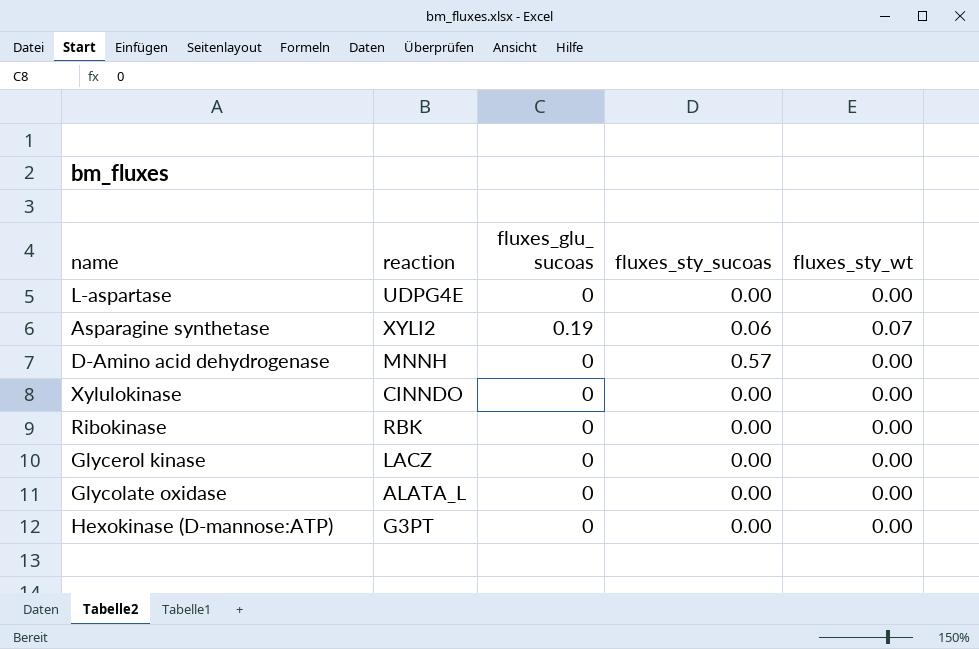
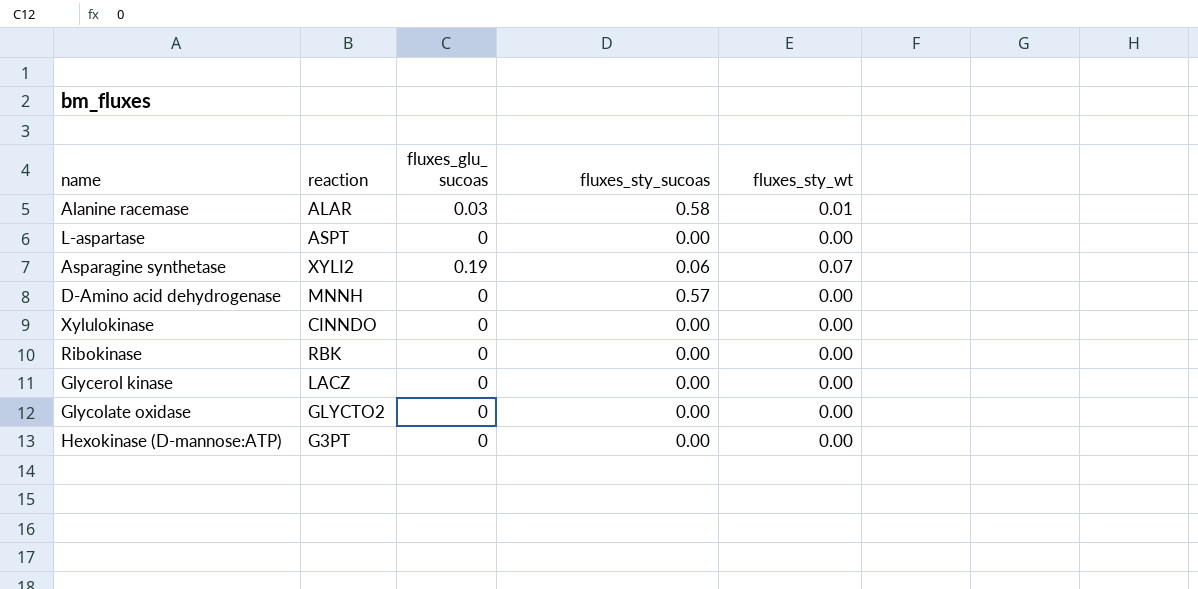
row Alanine racemase: none -> ALAR | 0.03 | 0.58 | 0.01
L-aspartase | reaction: UDPG4E -> ASPT
Glycolate oxidase | reaction: ALATA_L -> GLYCTO2

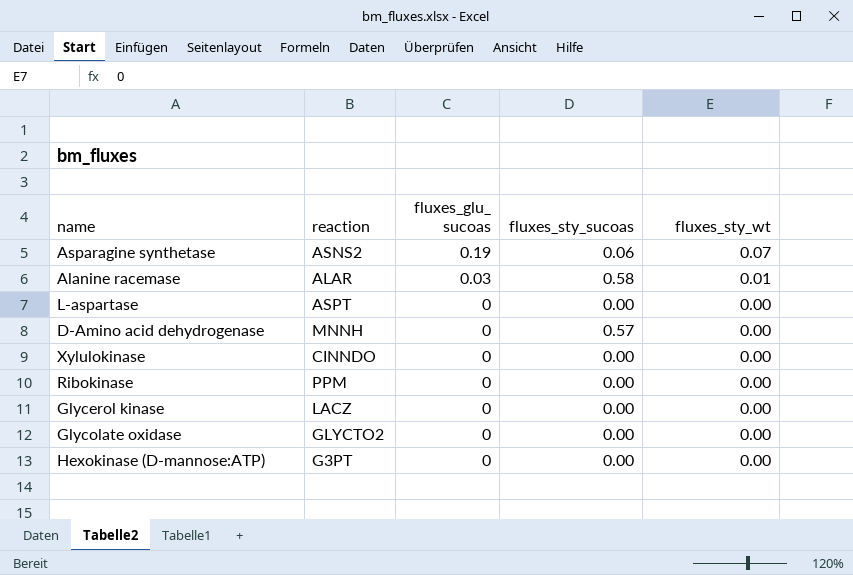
row order: none -> fluxes_glu_ sucoas descending
Asparagine synthetase | reaction: XYLI2 -> ASNS2
Ribokinase | reaction: RBK -> PPM

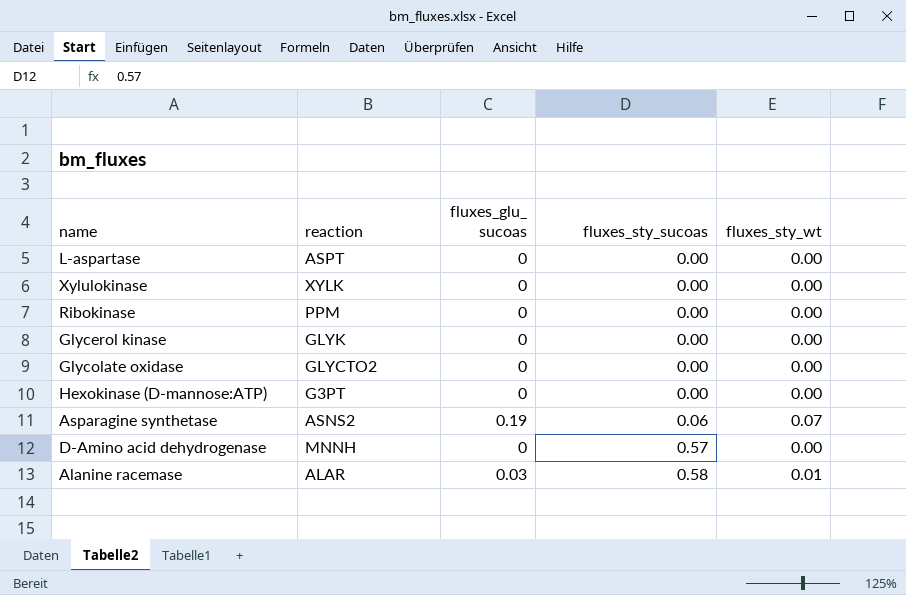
row order: fluxes_glu_ sucoas descending -> fluxes_sty_sucoas ascending
Xylulokinase | reaction: CINNDO -> XYLK
Glycerol kinase | reaction: LACZ -> GLYK

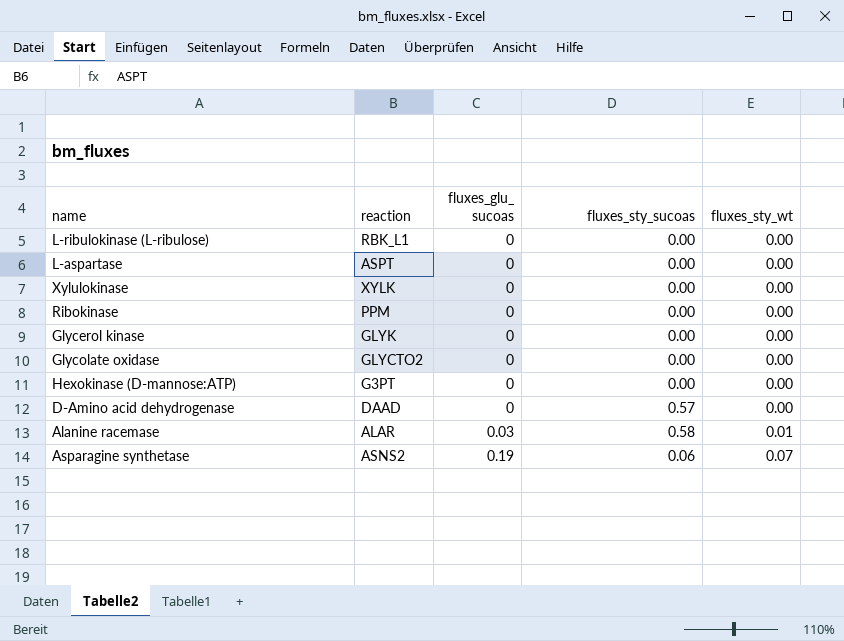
row order: fluxes_sty_sucoas ascending -> fluxes_glu_ sucoas ascending
row L-ribulokinase (L-ribulose): none -> RBK_L1 | 0 | 0.00 | 0.00
D-Amino acid dehydrogenase | reaction: MNNH -> DAAD

